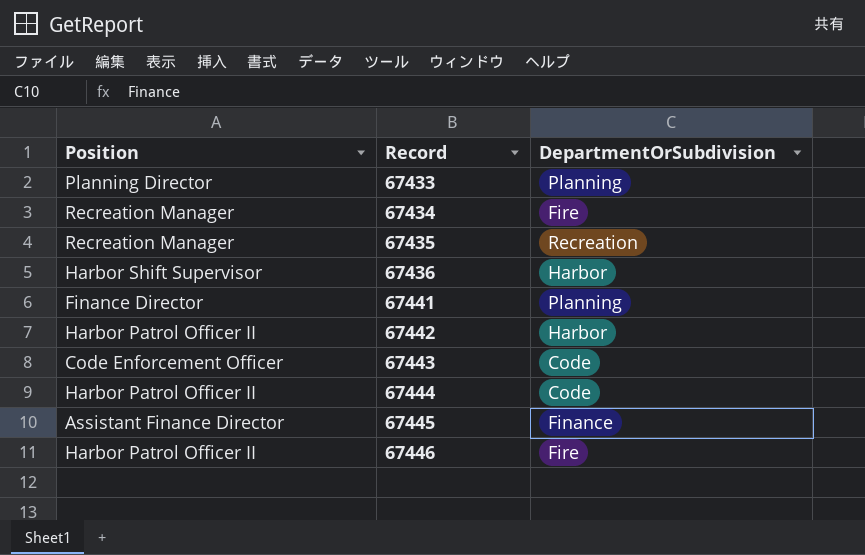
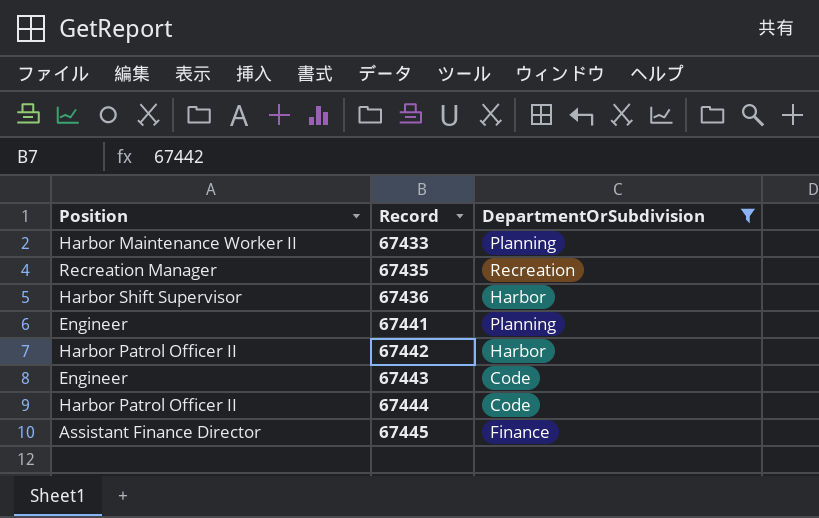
filter: none -> DepartmentOrSubdivision != Fire
67433 | Position: Planning Director -> Harbor Maintenance Worker II
67441 | Position: Finance Director -> Engineer
67443 | Position: Code Enforcement Officer -> Engineer

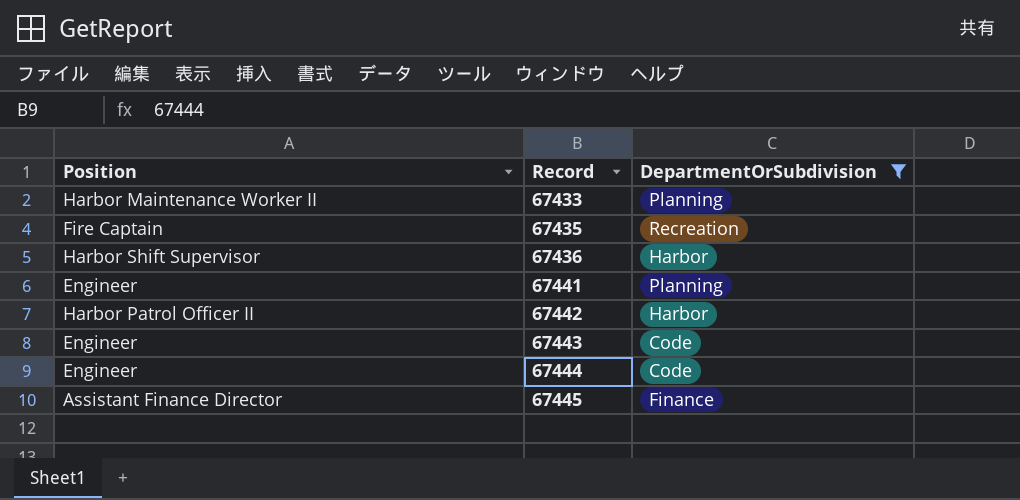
67435 | Position: Recreation Manager -> Fire Captain
67444 | Position: Harbor Patrol Officer II -> Engineer

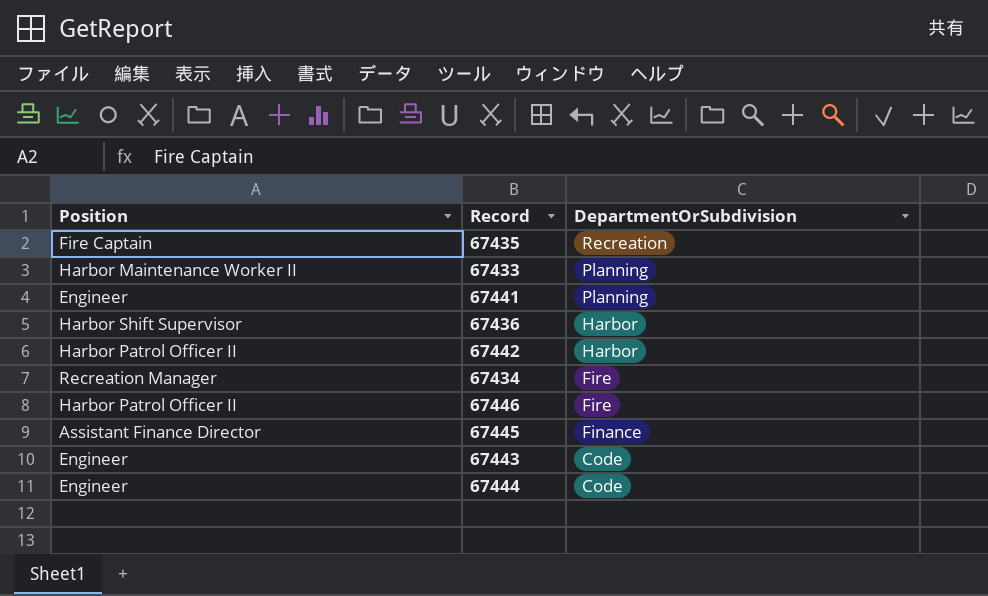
filter: DepartmentOrSubdivision != Fire -> none
row order: Record ascending -> DepartmentOrSubdivision descending

